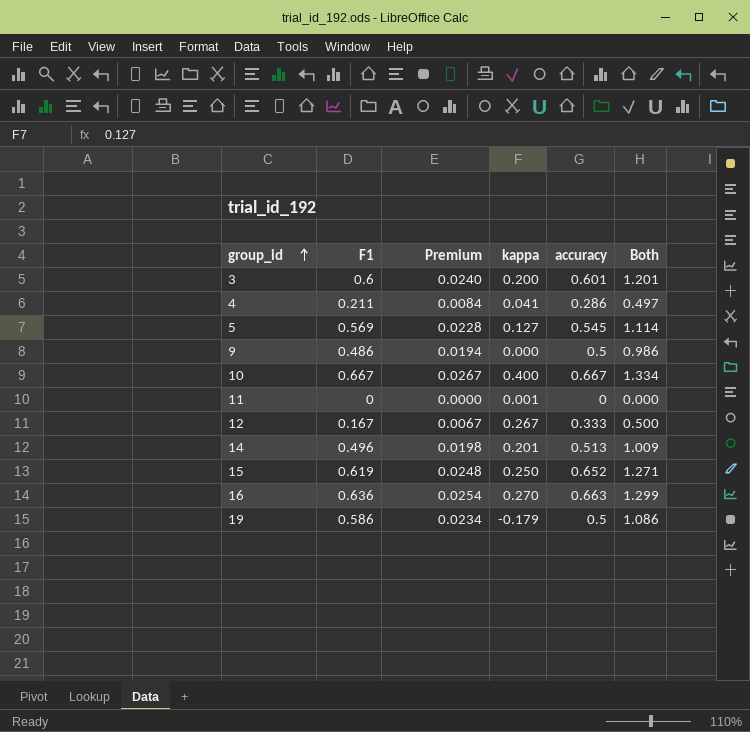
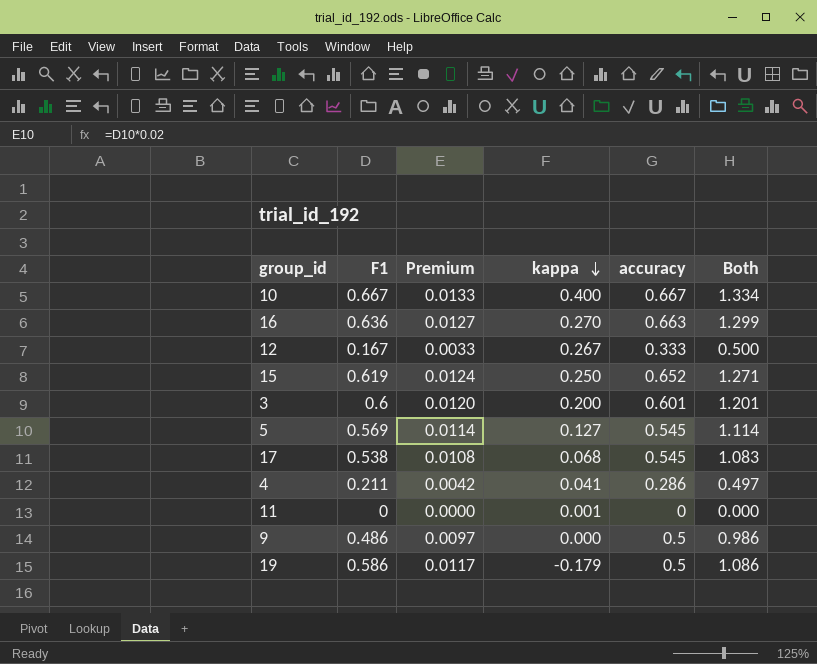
row order: group_id ascending -> kappa descending
column Premium | formula: [F1] * 0.04 -> [F1] * 0.02
row 14: 0.496 | 0.0198 | 0.201 | 0.513 | 1.009 -> none
row 17: none -> 0.538 | 0.0108 | 0.068 | 0.545 | 1.083

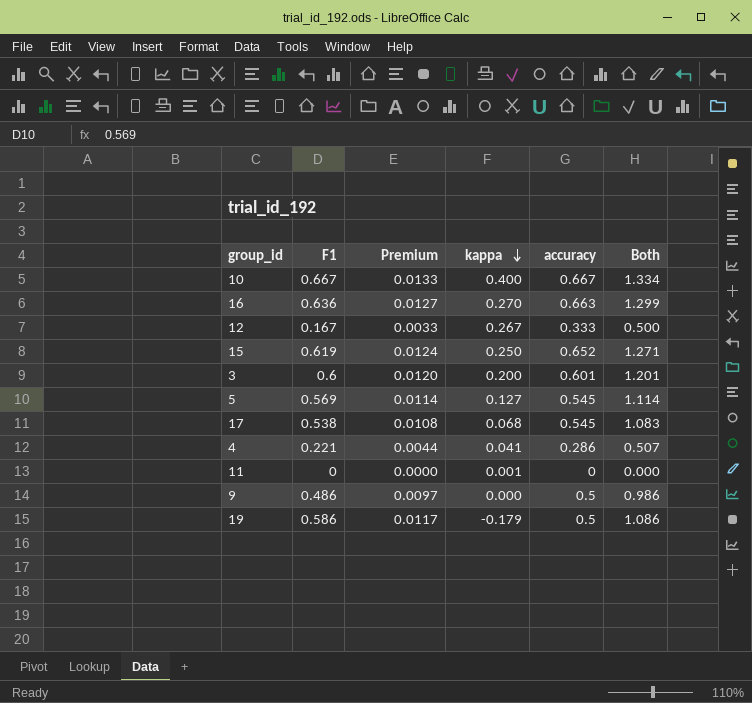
4 | F1: 0.211 -> 0.221
4 | Premium: 0.0042 -> 0.0044
4 | Both: 0.497 -> 0.507

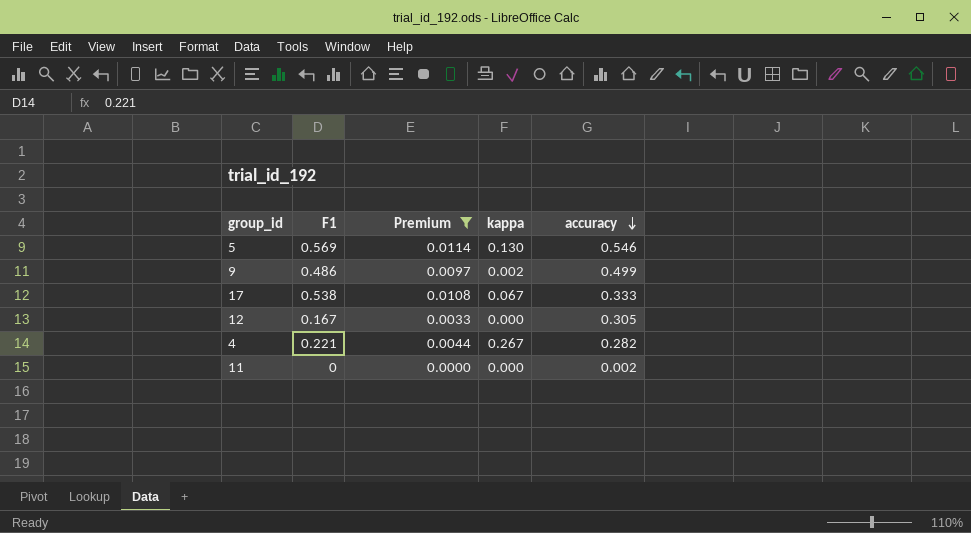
filter: none -> Premium <= 0.0114
row order: kappa descending -> accuracy descending
column Both | formula: [F1] + [accuracy] -> none
5 | kappa: 0.127 -> 0.130
5 | accuracy: 0.545 -> 0.546
9 | kappa: 0.000 -> 0.002
9 | accuracy: 0.5 -> 0.499
17 | kappa: 0.068 -> 0.067
17 | accuracy: 0.545 -> 0.333
12 | kappa: 0.267 -> 0.000
12 | accuracy: 0.333 -> 0.305
4 | kappa: 0.041 -> 0.267
4 | accuracy: 0.286 -> 0.282
11 | kappa: 0.001 -> 0.000
11 | accuracy: 0 -> 0.002

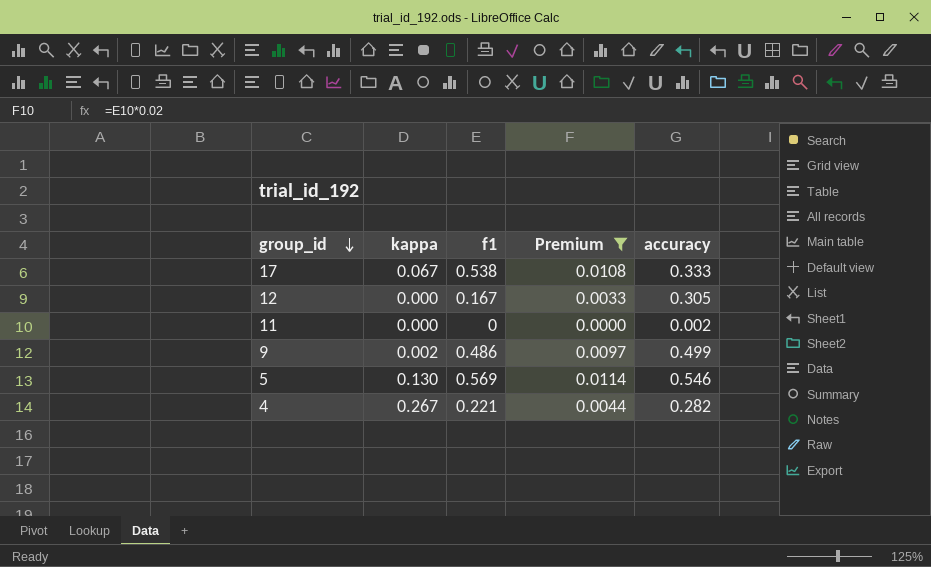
row order: accuracy descending -> group_id descending
column kappa | position: 4 -> 2
column name: F1 -> f1

